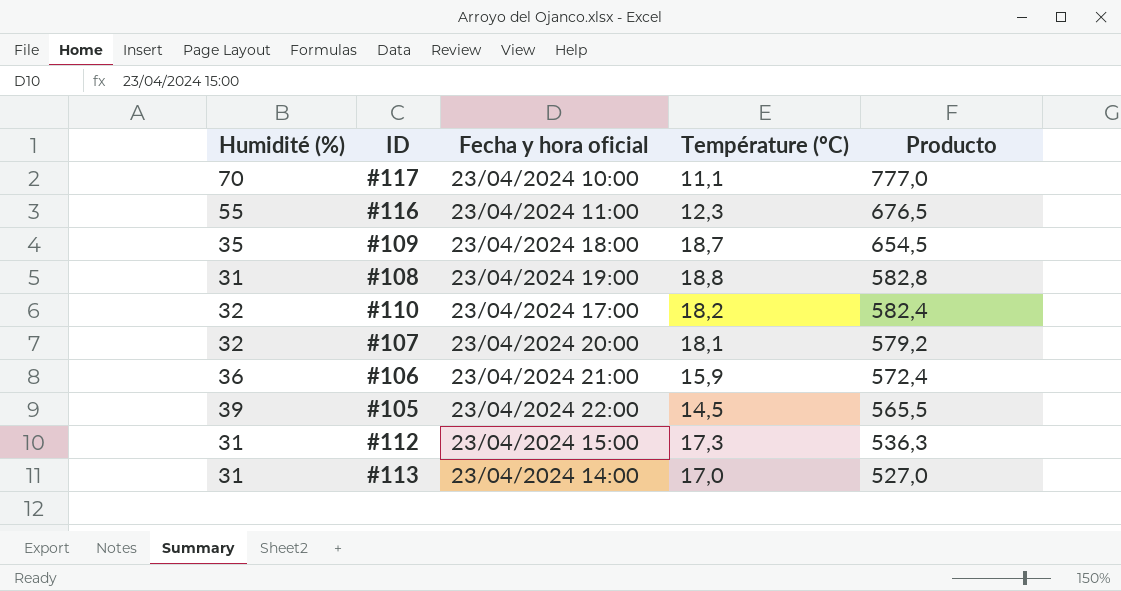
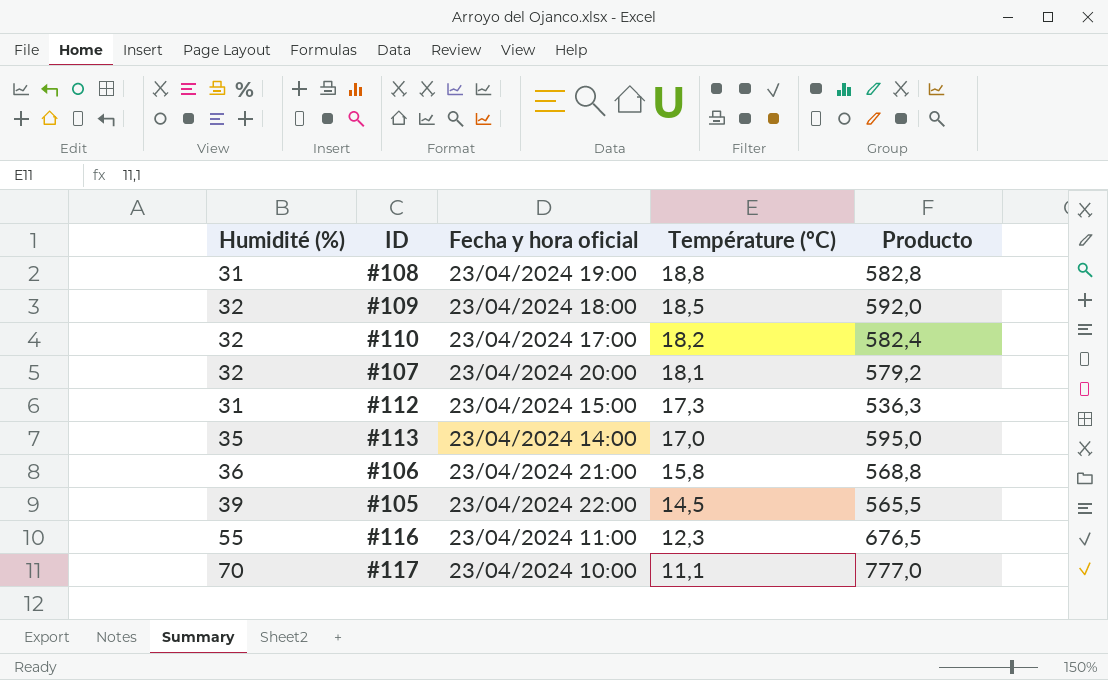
row order: Producto descending -> Température (ºC) descending
#109 | Humidité (%): 35 -> 32
#109 | Température (ºC): 18,7 -> 18,5
#109 | Producto: 654,5 -> 592,0
#113 | Humidité (%): 31 -> 35
#113 | Producto: 527,0 -> 595,0
#106 | Température (ºC): 15,9 -> 15,8
#106 | Producto: 572,4 -> 568,8

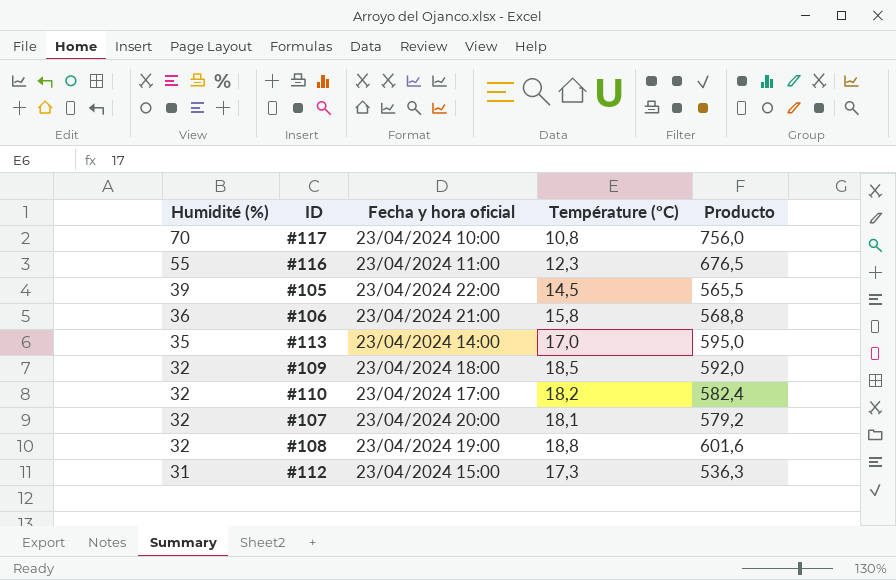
row order: Température (ºC) descending -> Humidité (%) descending
#117 | Température (ºC): 11,1 -> 10,8
#117 | Producto: 777,0 -> 756,0
#108 | Humidité (%): 31 -> 32
#108 | Producto: 582,8 -> 601,6

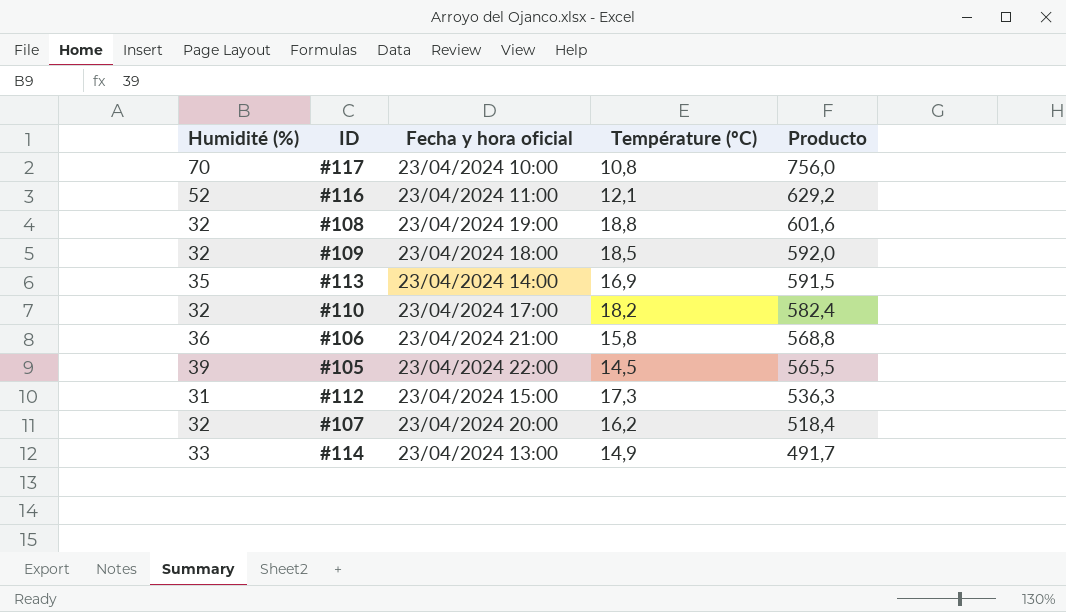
row order: Humidité (%) descending -> Producto descending
#116 | Humidité (%): 55 -> 52
#116 | Température (ºC): 12,3 -> 12,1
#116 | Producto: 676,5 -> 629,2
#113 | Température (ºC): 17,0 -> 16,9
#113 | Producto: 595,0 -> 591,5
#107 | Température (ºC): 18,1 -> 16,2
#107 | Producto: 579,2 -> 518,4
row #114: none -> 33 | 23/04/2024 13:00 | 14,9 | 491,7

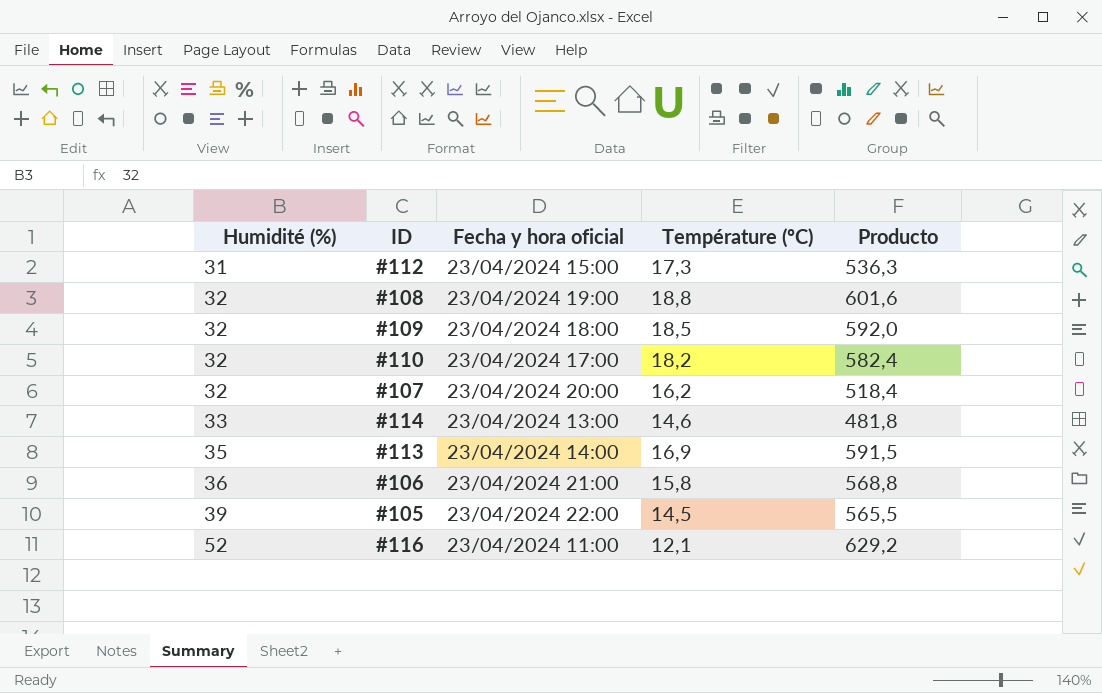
row order: Producto descending -> Humidité (%) ascending
row #117: 70 | 23/04/2024 10:00 | 10,8 | 756,0 -> none
#114 | Température (ºC): 14,9 -> 14,6
#114 | Producto: 491,7 -> 481,8

